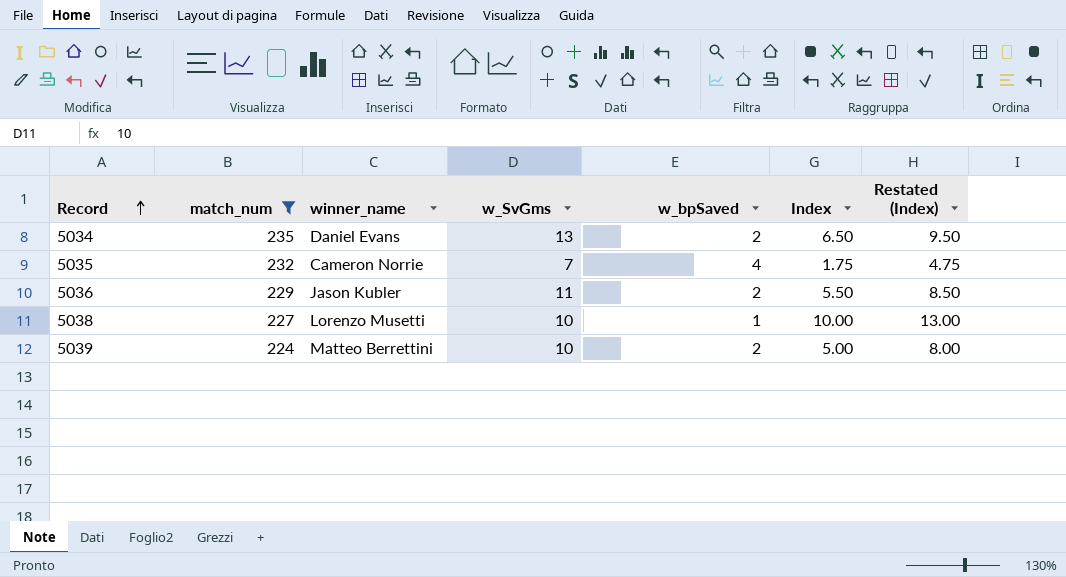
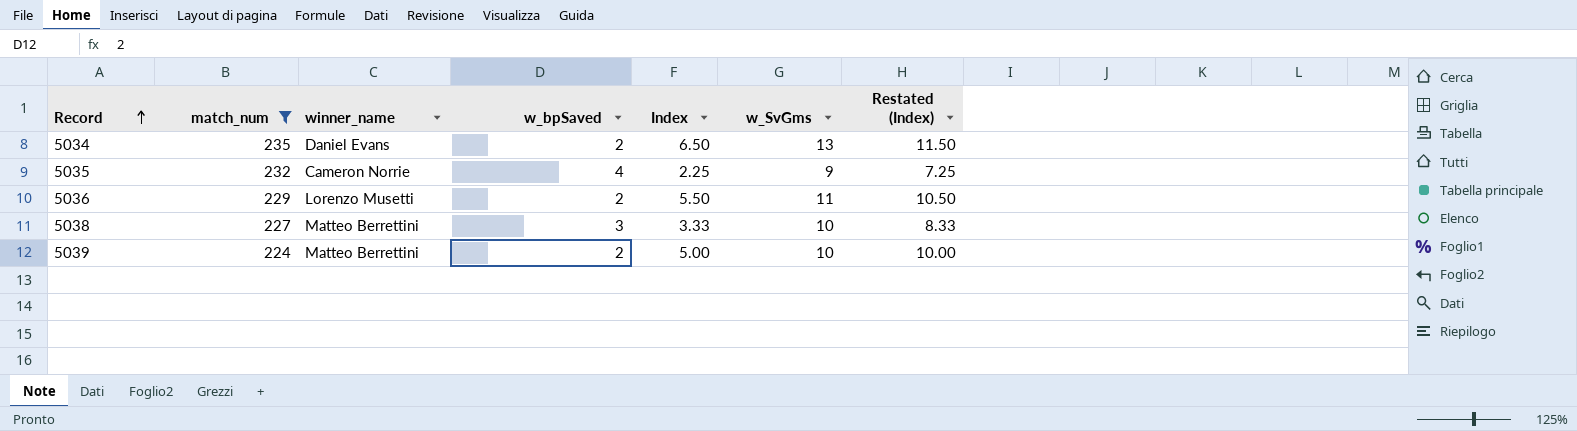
column w_SvGms | position: 4 -> 6
column Restated (Index) | formula: [Index] + 3 -> [Index] + 5
5035 | Index: 1.75 -> 2.25
5035 | w_SvGms: 7 -> 9
5036 | winner_name: Jason Kubler -> Lorenzo Musetti
5038 | winner_name: Lorenzo Musetti -> Matteo Berrettini
5038 | w_bpSaved: 1 -> 3
5038 | Index: 10.00 -> 3.33

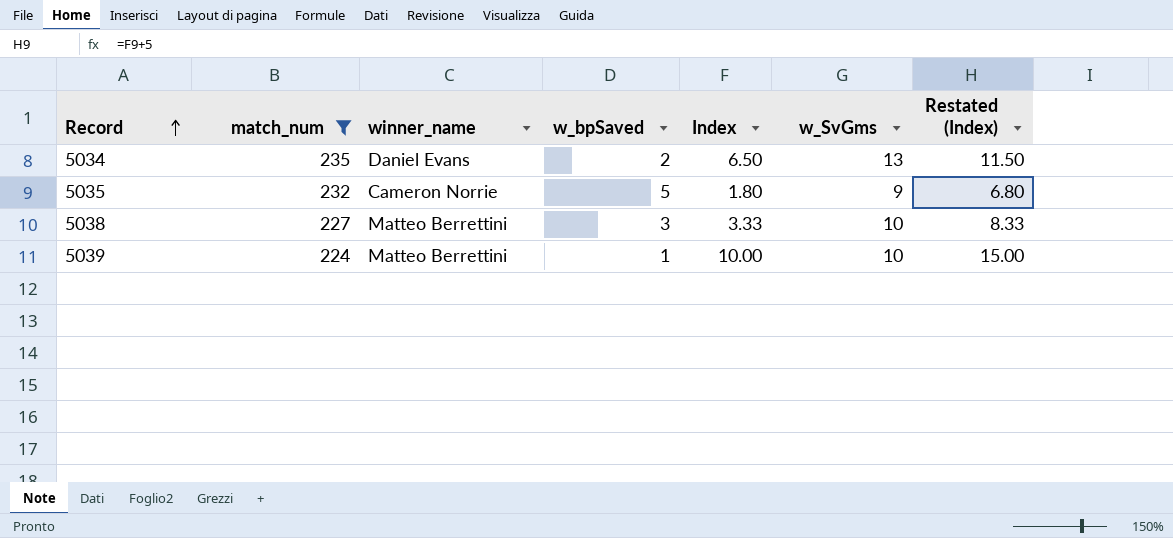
row 5036: 229 | Lorenzo Musetti | 2 | 5.50 | 11 | 10.50 -> none
5035 | w_bpSaved: 4 -> 5
5035 | Index: 2.25 -> 1.80
5035 | Restated (Index): 7.25 -> 6.80
5039 | w_bpSaved: 2 -> 1
5039 | Index: 5.00 -> 10.00
5039 | Restated (Index): 10.00 -> 15.00

